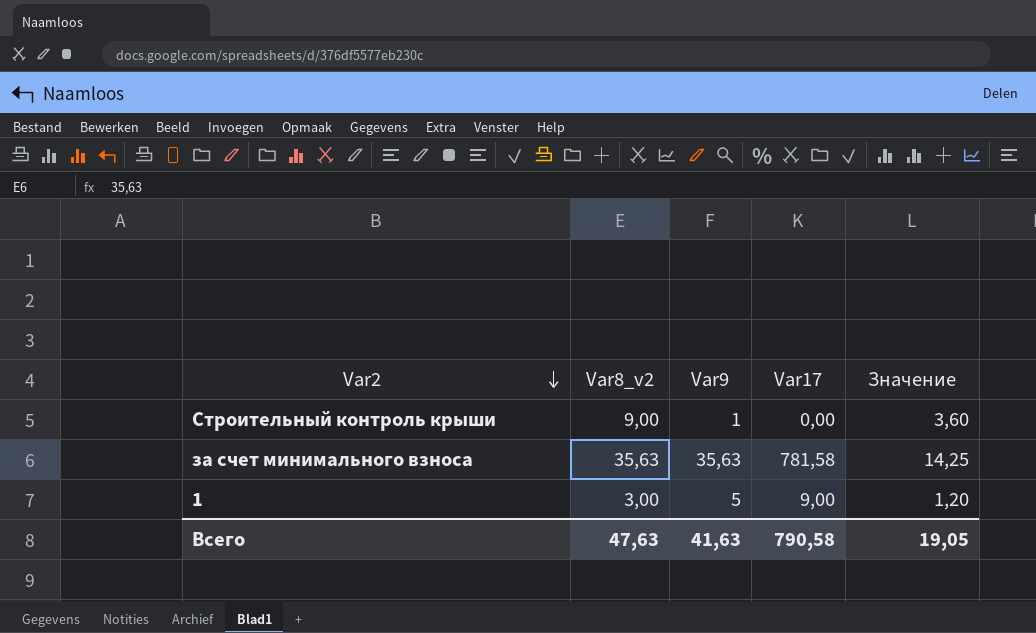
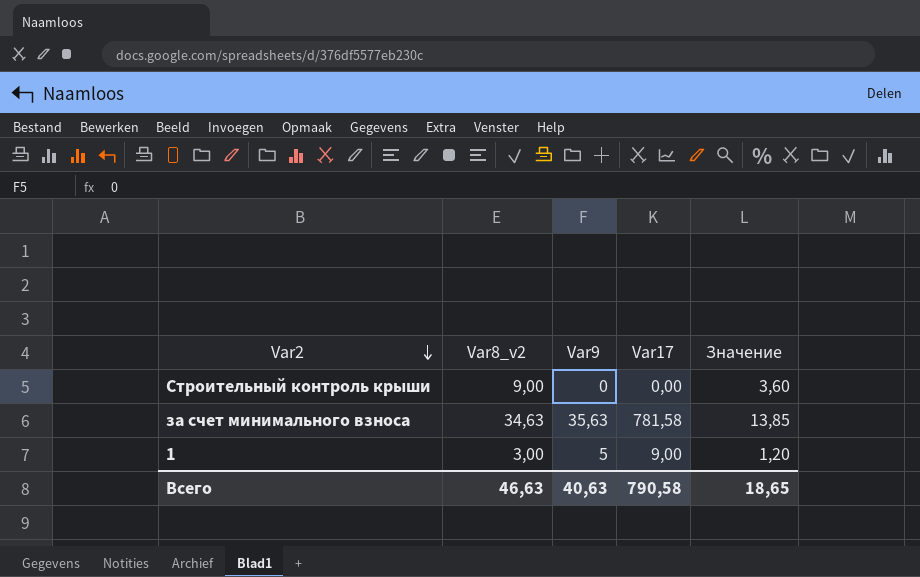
Строительный контроль крыши | Var9: 1 -> 0
за счет минимального взноса | Var8_v2: 35,63 -> 34,63
за счет минимального взноса | Значение: 14,25 -> 13,85
Всего | Var8_v2: 47,63 -> 46,63
Всего | Var9: 41,63 -> 40,63
Всего | Значение: 19,05 -> 18,65

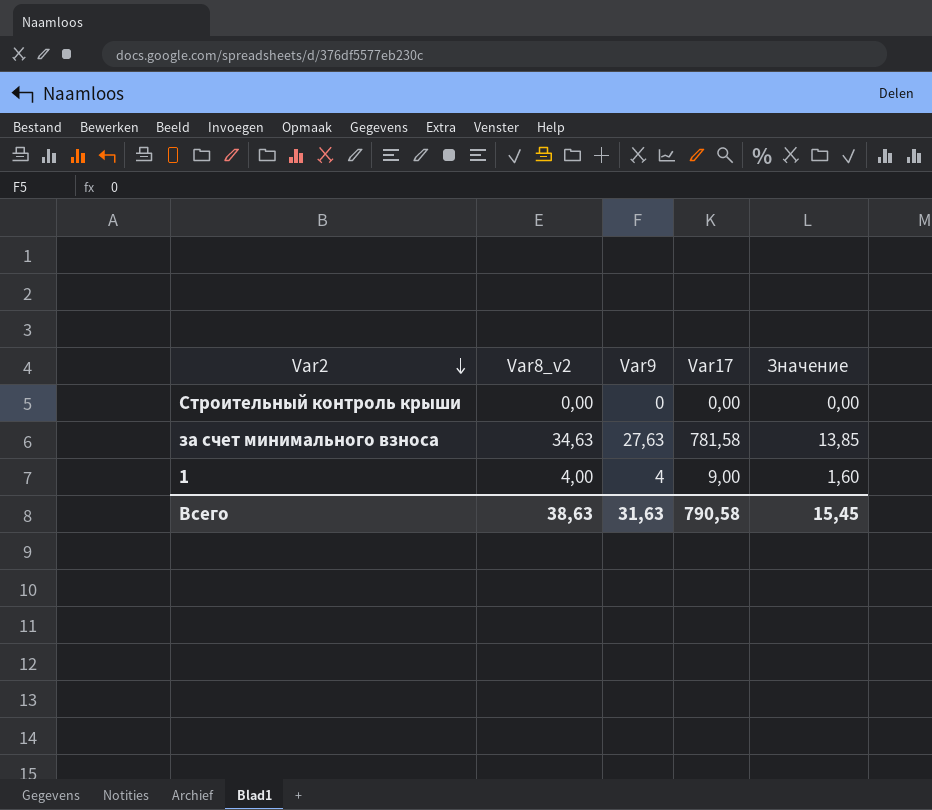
Строительный контроль крыши | Var8_v2: 9,00 -> 0,00
Строительный контроль крыши | Значение: 3,60 -> 0,00
за счет минимального взноса | Var9: 35,63 -> 27,63
1 | Var8_v2: 3,00 -> 4,00
1 | Var9: 5 -> 4
1 | Значение: 1,20 -> 1,60
Всего | Var8_v2: 46,63 -> 38,63
Всего | Var9: 40,63 -> 31,63
Всего | Значение: 18,65 -> 15,45

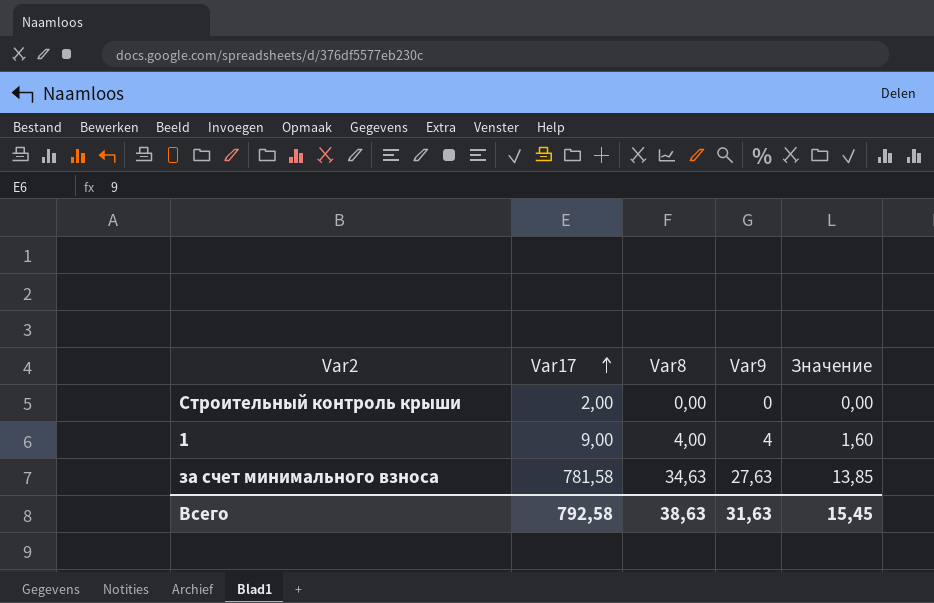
row order: Var2 descending -> Var17 ascending
column Var17 | position: 4 -> 2
column name: Var8_v2 -> Var8
Строительный контроль крыши | Var17: 0,00 -> 2,00
Всего | Var17: 790,58 -> 792,58

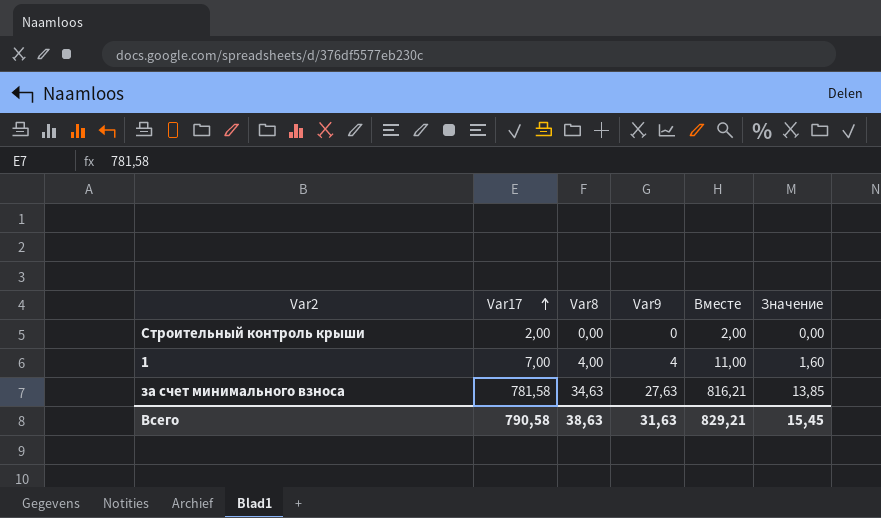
column Вместе | formula: none -> [Var17] + [Var8]
1 | Var17: 9,00 -> 7,00
Всего | Var17: 792,58 -> 790,58

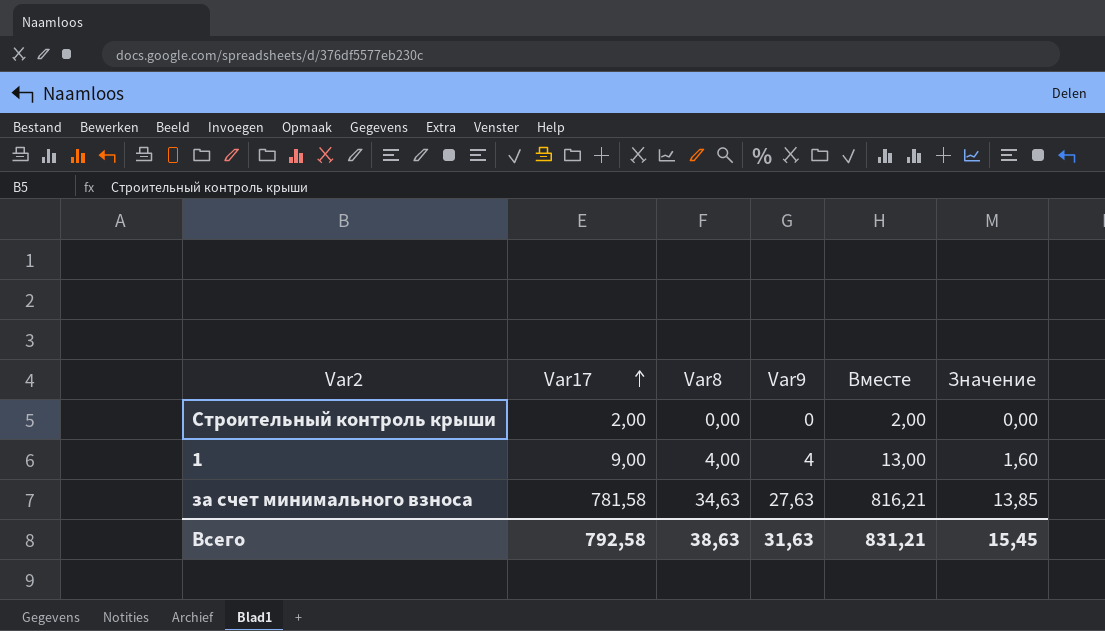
1 | Var17: 7,00 -> 9,00
1 | Вместе: 11,00 -> 13,00
Всего | Var17: 790,58 -> 792,58
Всего | Вместе: 829,21 -> 831,21

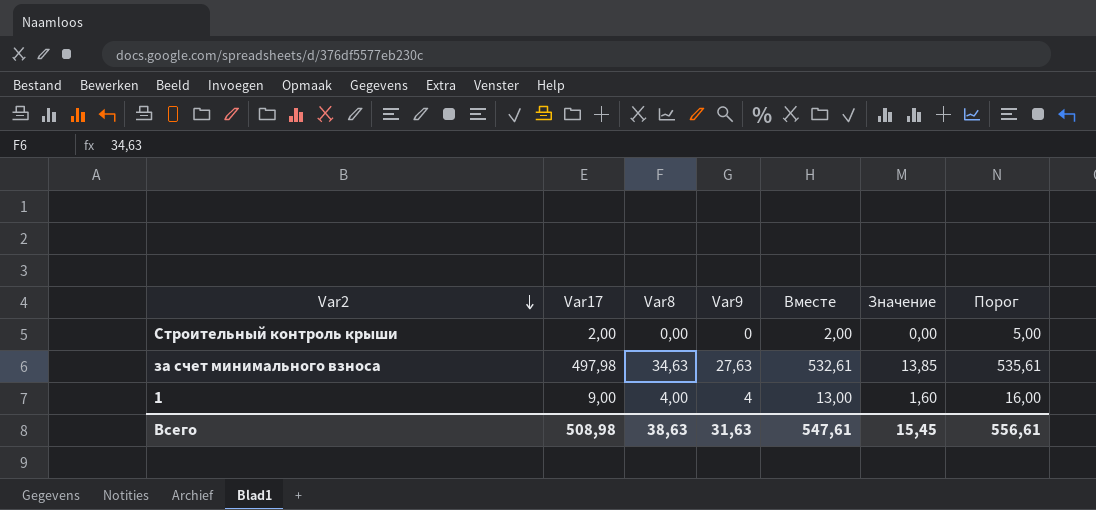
row order: Var17 ascending -> Var2 descending
column Порог | formula: none -> [Вместе] + 3
за счет минимального взноса | Var17: 781,58 -> 497,98
за счет минимального взноса | Вместе: 816,21 -> 532,61
Всего | Var17: 792,58 -> 508,98
Всего | Вместе: 831,21 -> 547,61

